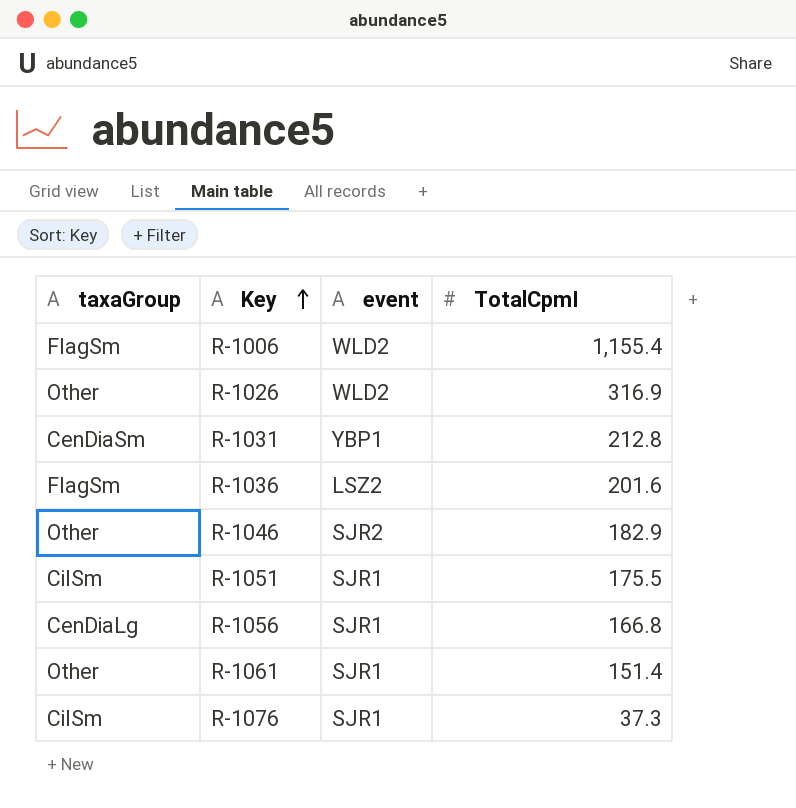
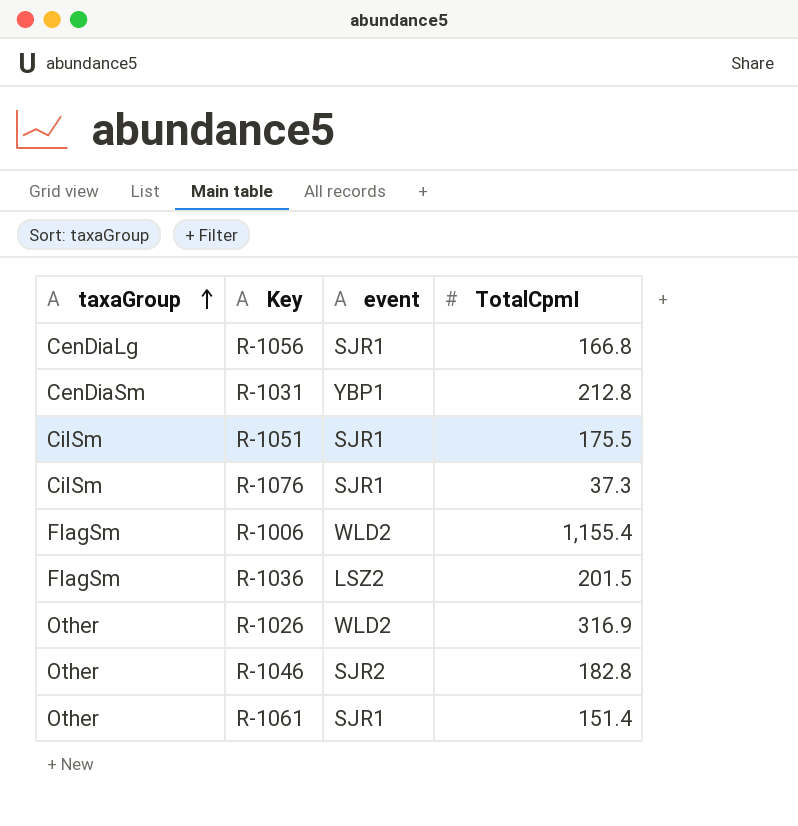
row order: Key ascending -> taxaGroup ascending
R-1036 | TotalCpmI: 201.6 -> 201.5
R-1046 | TotalCpmI: 182.9 -> 182.8

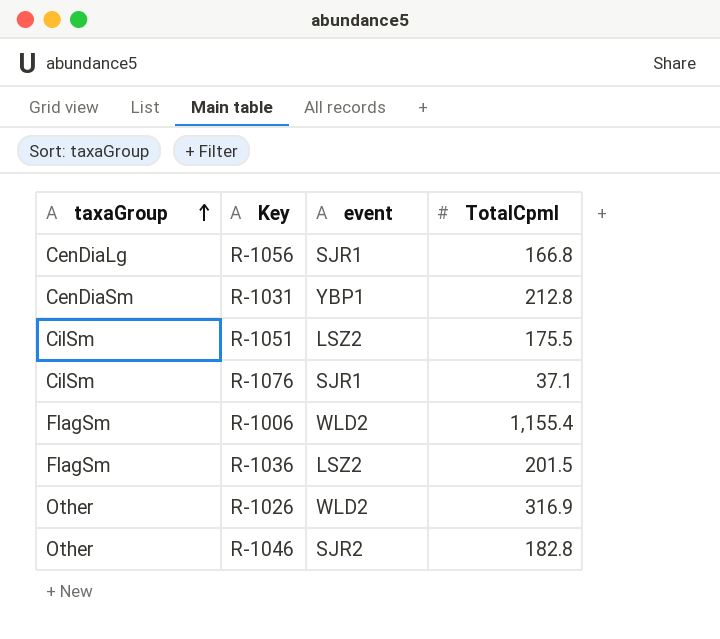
row R-1061: Other | SJR1 | 151.4 -> none
R-1051 | event: SJR1 -> LSZ2
R-1076 | TotalCpmI: 37.3 -> 37.1

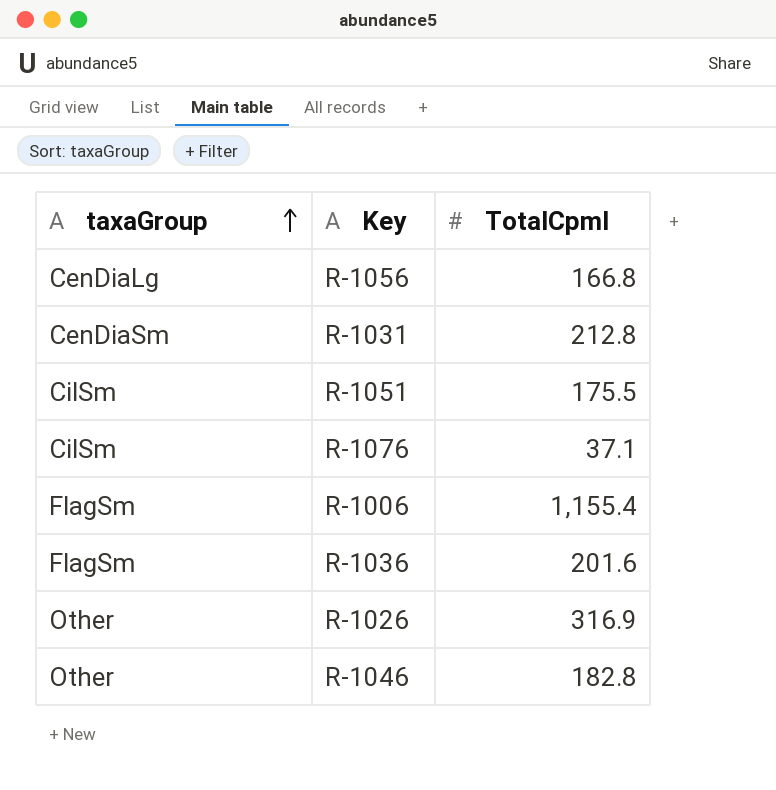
column event | position: 3 -> none
R-1036 | TotalCpmI: 201.5 -> 201.6

